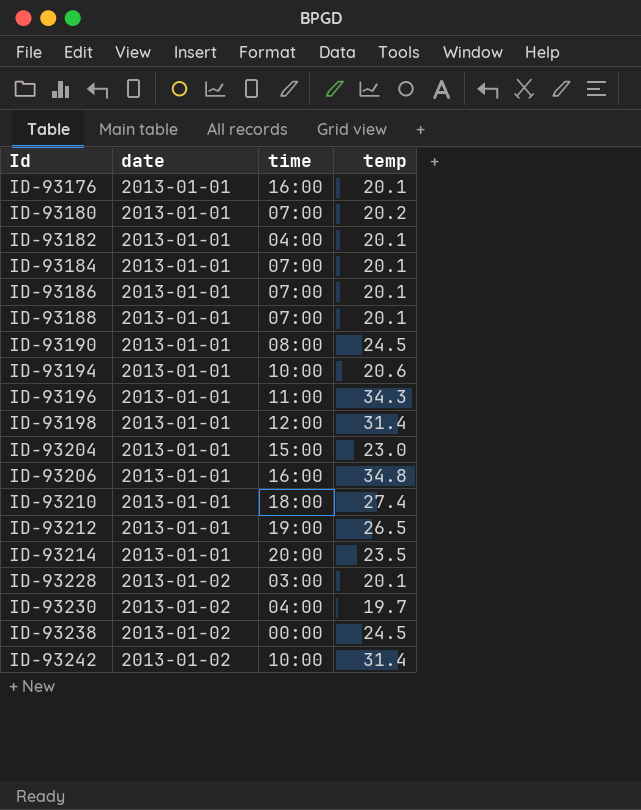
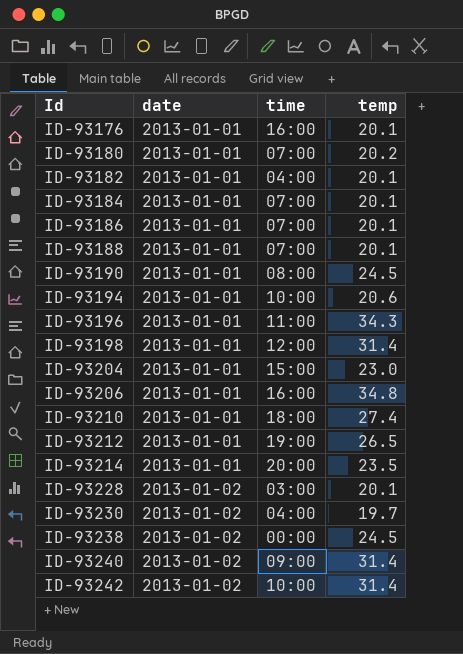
row ID-93240: none -> 2013-01-02 | 09:00 | 31.4

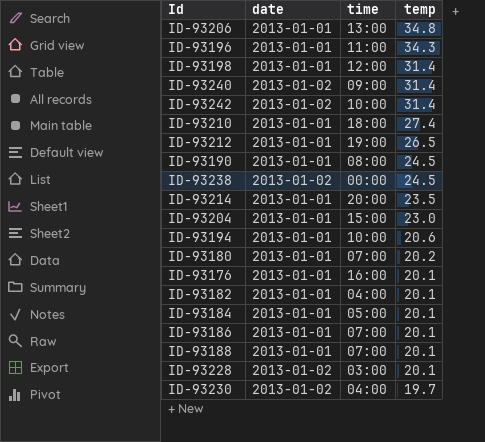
row order: Id ascending -> temp descending
ID-93206 | time: 16:00 -> 13:00
ID-93184 | time: 07:00 -> 05:00

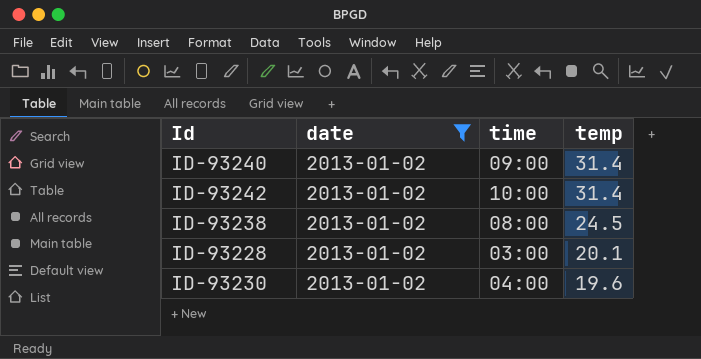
filter: none -> date = 2013-01-02
ID-93238 | time: 00:00 -> 08:00
ID-93230 | temp: 19.7 -> 19.6

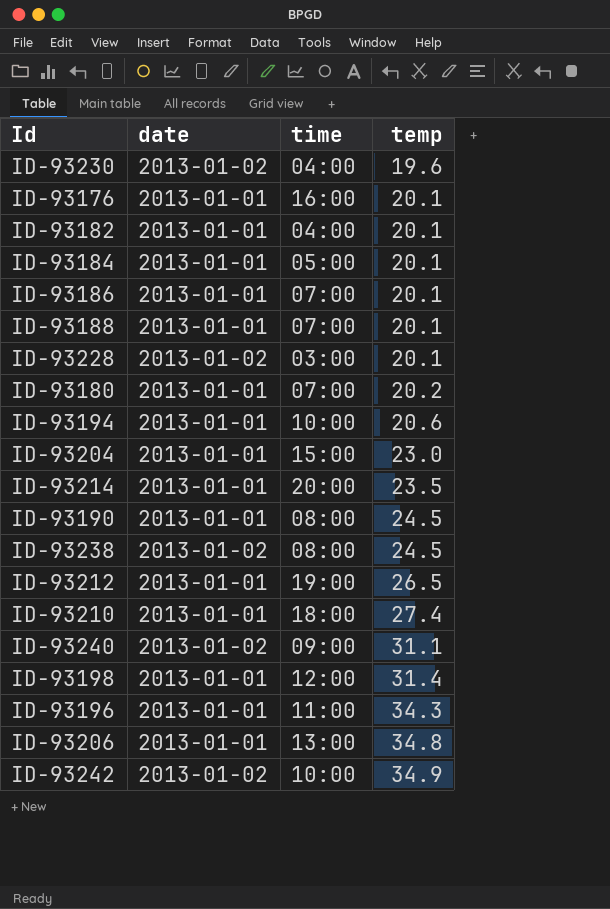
filter: date = 2013-01-02 -> none
row order: temp descending -> temp ascending
ID-93240 | temp: 31.4 -> 31.1
ID-93242 | temp: 31.4 -> 34.9

